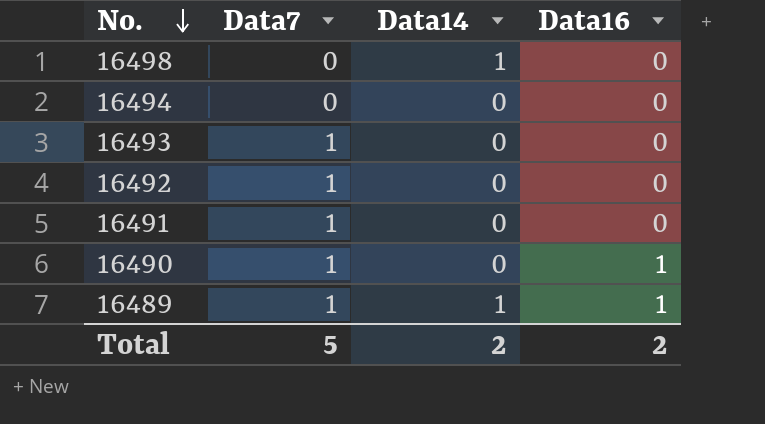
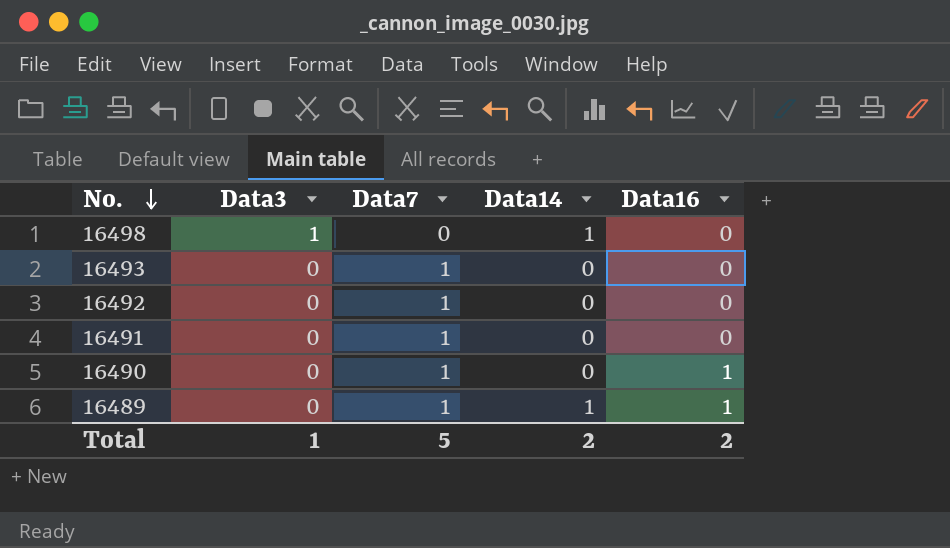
column Data3 | position: none -> 2
row 16494: 0 | 0 | 0 -> none

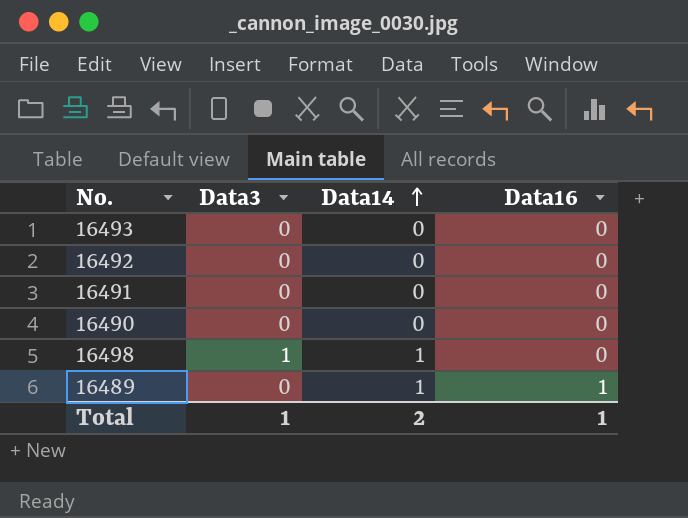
row order: No. descending -> Data14 ascending
column Data7 | position: 3 -> none
16490 | Data16: 1 -> 0
Total | Data16: 2 -> 1

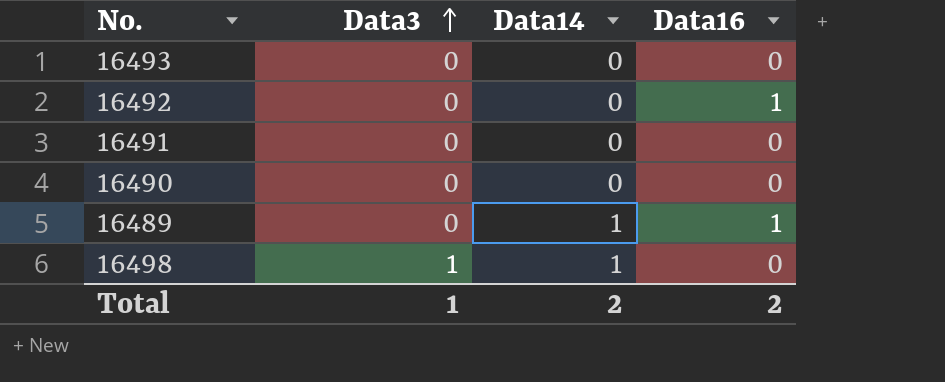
row order: Data14 ascending -> Data3 ascending
16492 | Data16: 0 -> 1
Total | Data16: 1 -> 2

